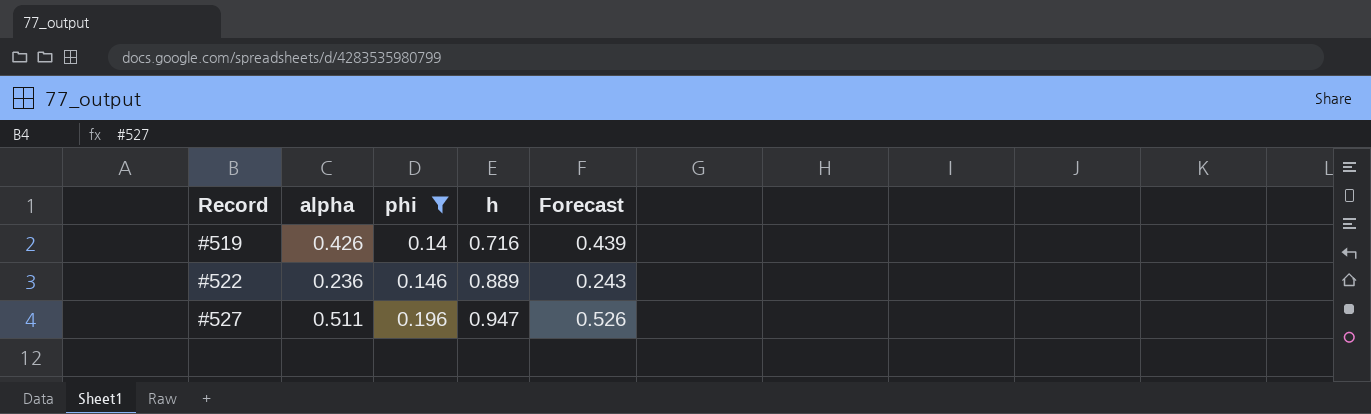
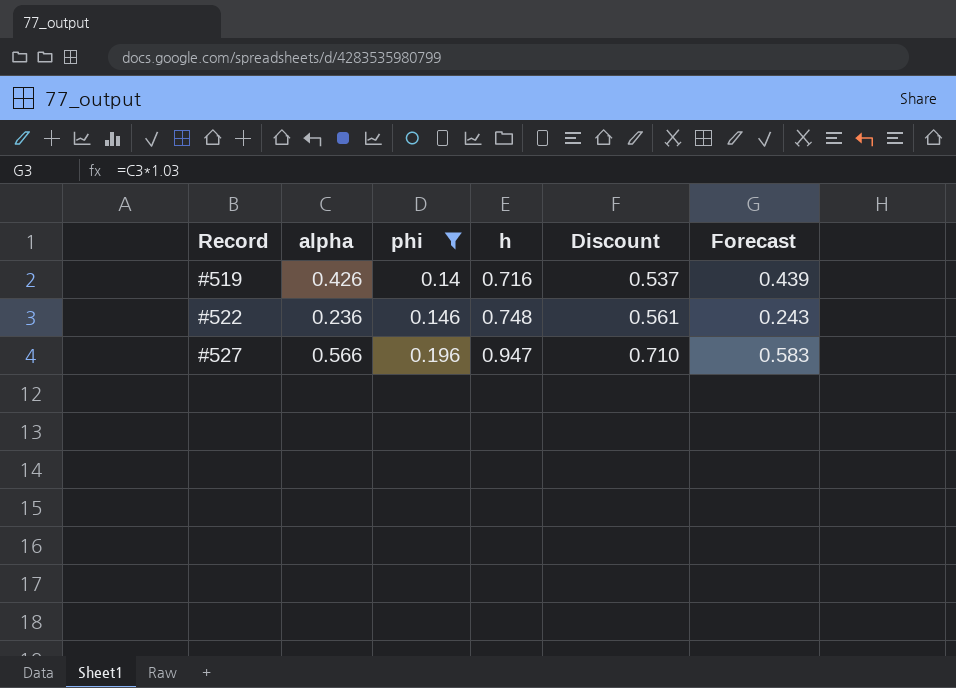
column Discount | formula: none -> [h] * 0.75
#522 | h: 0.889 -> 0.748
#527 | alpha: 0.511 -> 0.566
#527 | Forecast: 0.526 -> 0.583

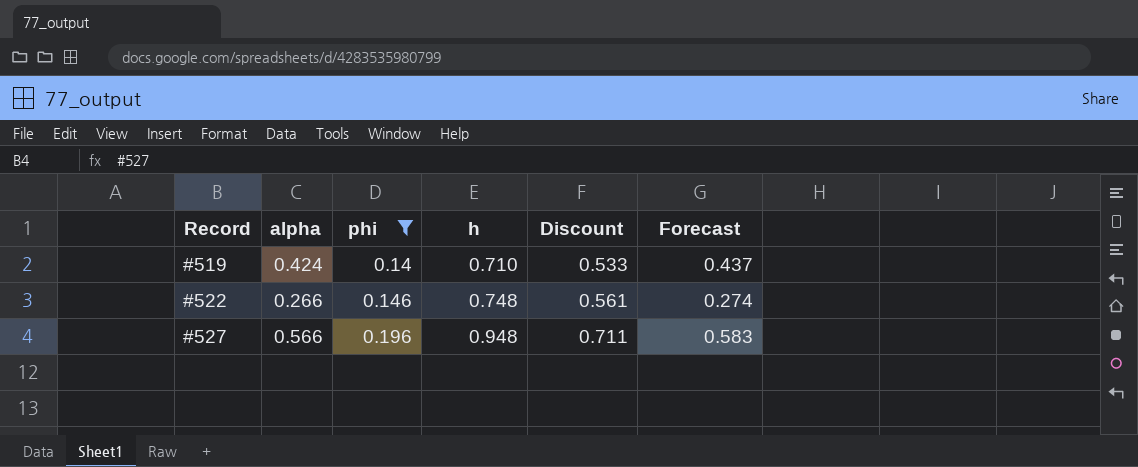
#519 | alpha: 0.426 -> 0.424
#519 | h: 0.716 -> 0.710
#519 | Discount: 0.537 -> 0.533
#519 | Forecast: 0.439 -> 0.437
#522 | alpha: 0.236 -> 0.266
#522 | Forecast: 0.243 -> 0.274
#527 | h: 0.947 -> 0.948
#527 | Discount: 0.710 -> 0.711

